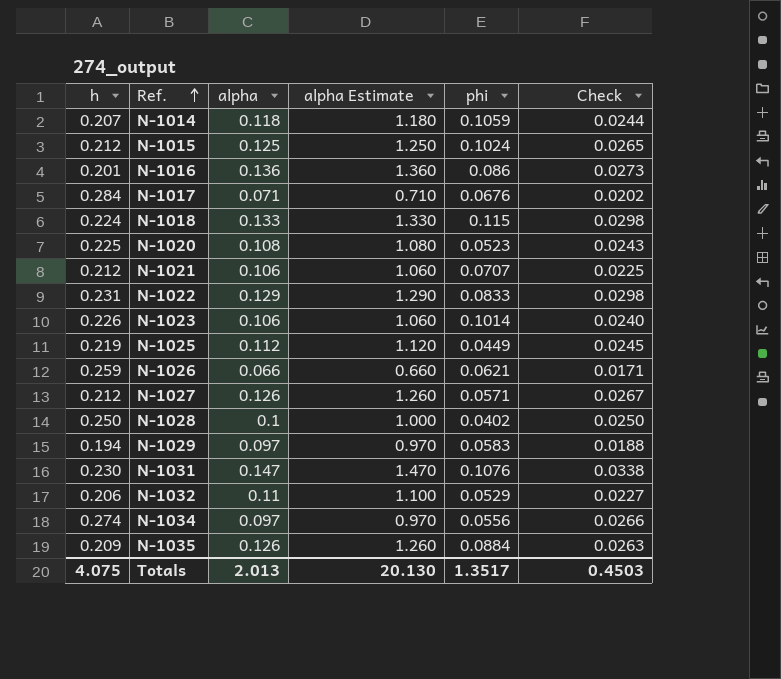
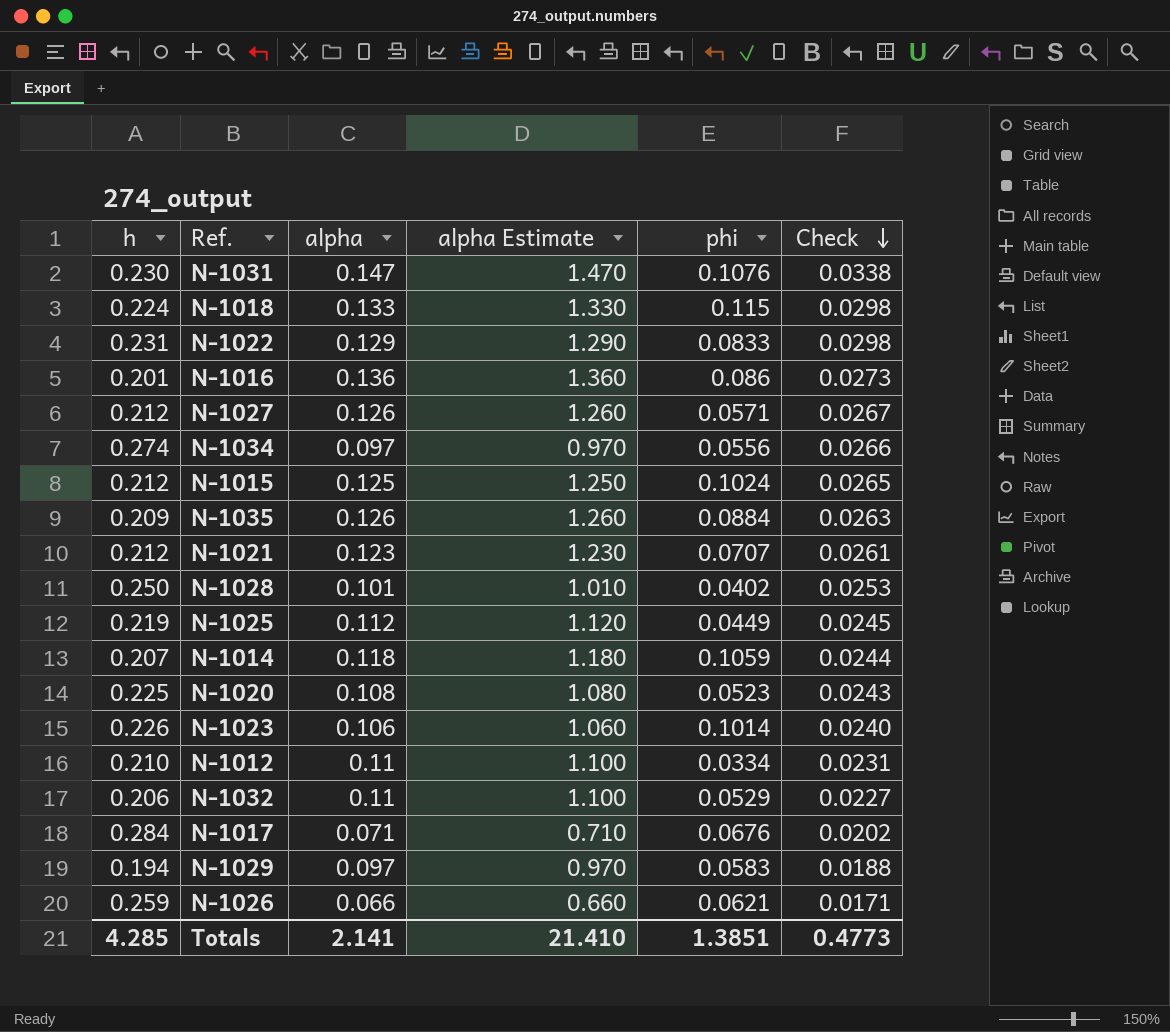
row order: Ref. ascending -> Check descending
N-1021 | alpha: 0.106 -> 0.123
N-1021 | alpha Estimate: 1.060 -> 1.230
N-1021 | Check: 0.0225 -> 0.0261
N-1028 | alpha: 0.1 -> 0.101
N-1028 | alpha Estimate: 1.000 -> 1.010
N-1028 | Check: 0.0250 -> 0.0253
row N-1012: none -> 0.210 | 0.11 | 1.100 | 0.0334 | 0.0231
Totals | h: 4.075 -> 4.285
Totals | alpha: 2.013 -> 2.141
Totals | alpha Estimate: 20.130 -> 21.410
Totals | phi: 1.3517 -> 1.3851
Totals | Check: 0.4503 -> 0.4773

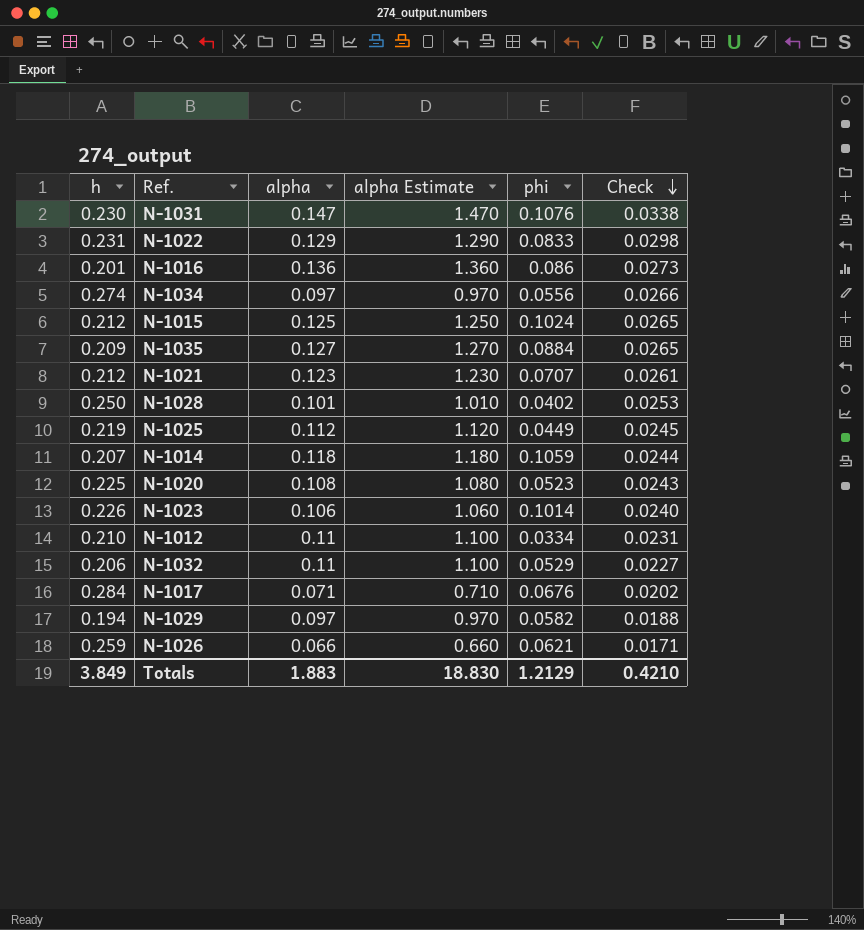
row N-1018: 0.224 | 0.133 | 1.330 | 0.115 | 0.0298 -> none
row N-1027: 0.212 | 0.126 | 1.260 | 0.0571 | 0.0267 -> none
N-1035 | alpha: 0.126 -> 0.127
N-1035 | alpha Estimate: 1.260 -> 1.270
N-1035 | Check: 0.0263 -> 0.0265
N-1029 | phi: 0.0583 -> 0.0582
Totals | h: 4.285 -> 3.849
Totals | alpha: 2.141 -> 1.883
Totals | alpha Estimate: 21.410 -> 18.830
Totals | phi: 1.3851 -> 1.2129
Totals | Check: 0.4773 -> 0.4210

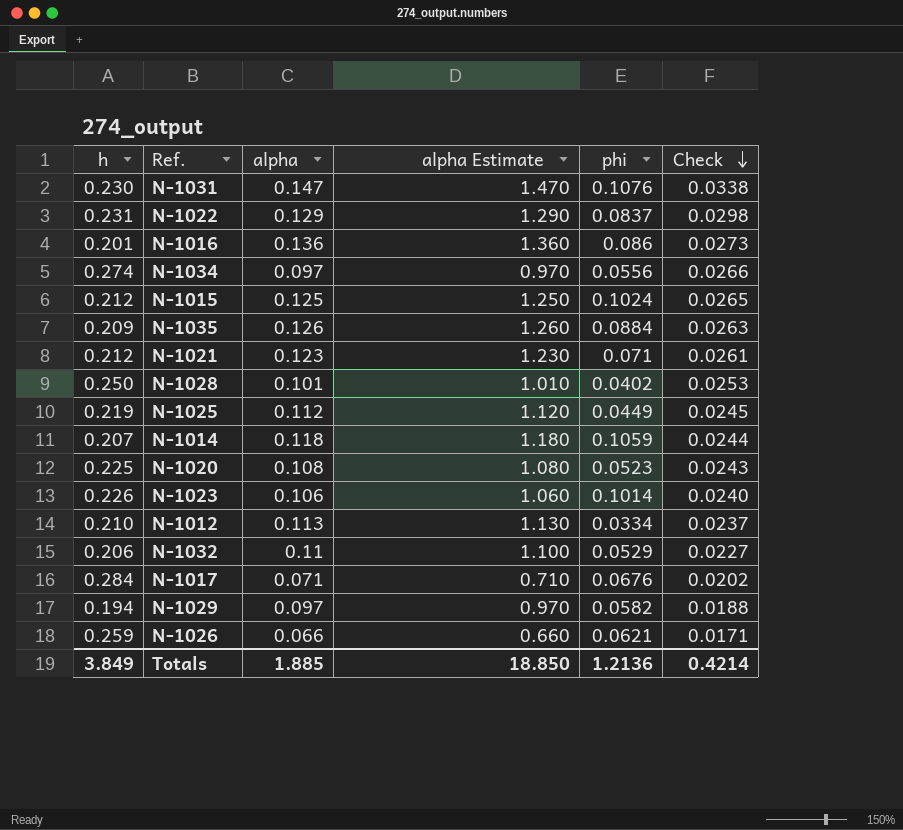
N-1022 | phi: 0.0833 -> 0.0837
N-1035 | alpha: 0.127 -> 0.126
N-1035 | alpha Estimate: 1.270 -> 1.260
N-1035 | Check: 0.0265 -> 0.0263
N-1021 | phi: 0.0707 -> 0.071
N-1012 | alpha: 0.11 -> 0.113
N-1012 | alpha Estimate: 1.100 -> 1.130
N-1012 | Check: 0.0231 -> 0.0237
Totals | alpha: 1.883 -> 1.885
Totals | alpha Estimate: 18.830 -> 18.850
Totals | phi: 1.2129 -> 1.2136
Totals | Check: 0.4210 -> 0.4214

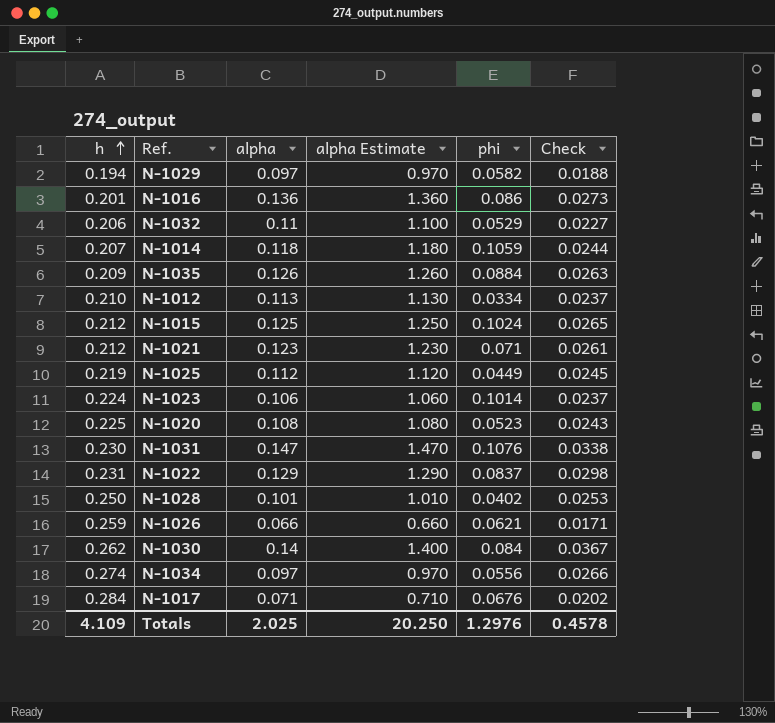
row order: Check descending -> h ascending
N-1023 | h: 0.226 -> 0.224
N-1023 | Check: 0.0240 -> 0.0237
row N-1030: none -> 0.262 | 0.14 | 1.400 | 0.084 | 0.0367
Totals | h: 3.849 -> 4.109
Totals | alpha: 1.885 -> 2.025
Totals | alpha Estimate: 18.850 -> 20.250
Totals | phi: 1.2136 -> 1.2976
Totals | Check: 0.4214 -> 0.4578

